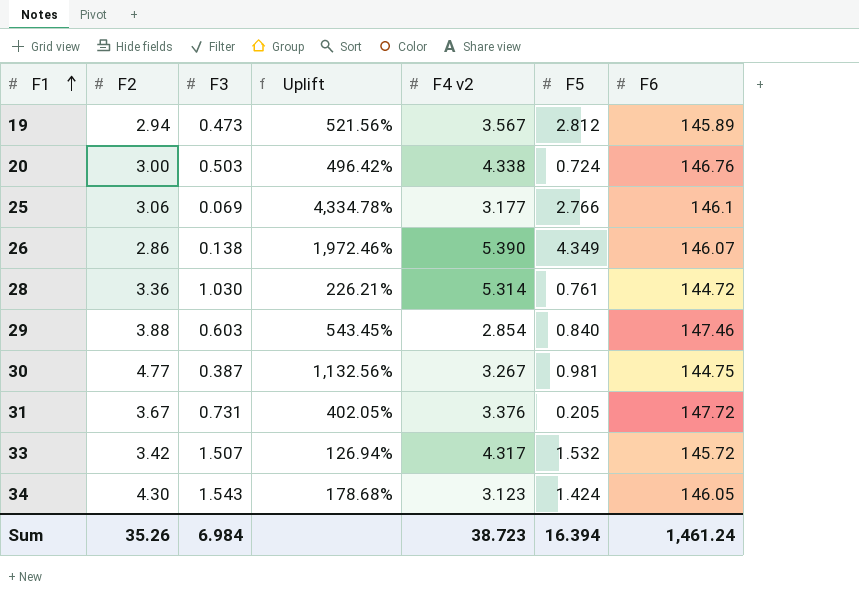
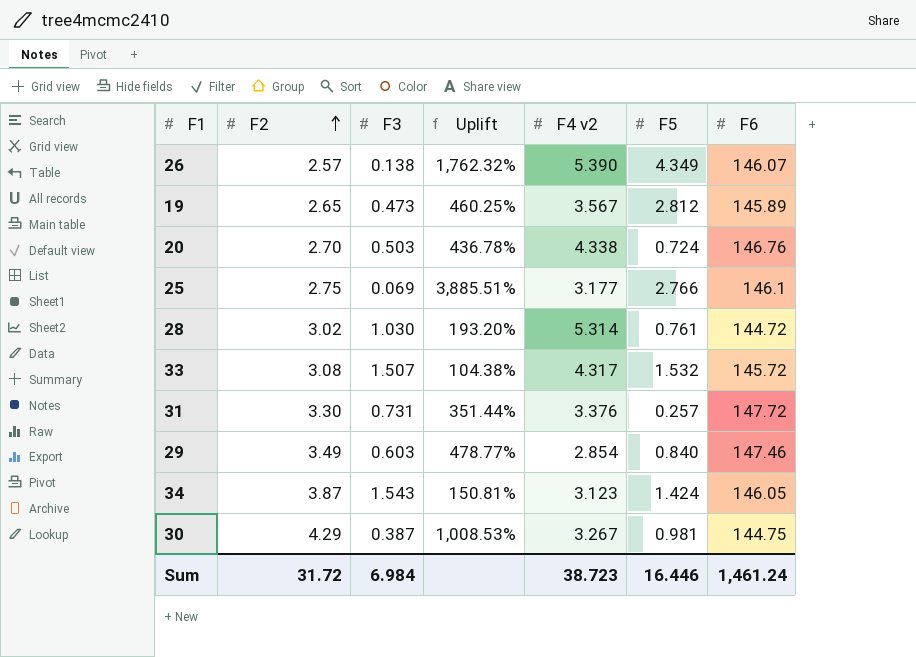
row order: F1 ascending -> F2 ascending
26 | F2: 2.86 -> 2.57
26 | Uplift: 1,972.46% -> 1,762.32%
19 | F2: 2.94 -> 2.65
19 | Uplift: 521.56% -> 460.25%
20 | F2: 3.00 -> 2.70
20 | Uplift: 496.42% -> 436.78%
25 | F2: 3.06 -> 2.75
25 | Uplift: 4,334.78% -> 3,885.51%
28 | F2: 3.36 -> 3.02
28 | Uplift: 226.21% -> 193.20%
33 | F2: 3.42 -> 3.08
33 | Uplift: 126.94% -> 104.38%
31 | F2: 3.67 -> 3.30
31 | Uplift: 402.05% -> 351.44%
31 | F5: 0.205 -> 0.257
29 | F2: 3.88 -> 3.49
29 | Uplift: 543.45% -> 478.77%
34 | F2: 4.30 -> 3.87
34 | Uplift: 178.68% -> 150.81%
30 | F2: 4.77 -> 4.29
30 | Uplift: 1,132.56% -> 1,008.53%
Sum | F2: 35.26 -> 31.72
Sum | F5: 16.394 -> 16.446

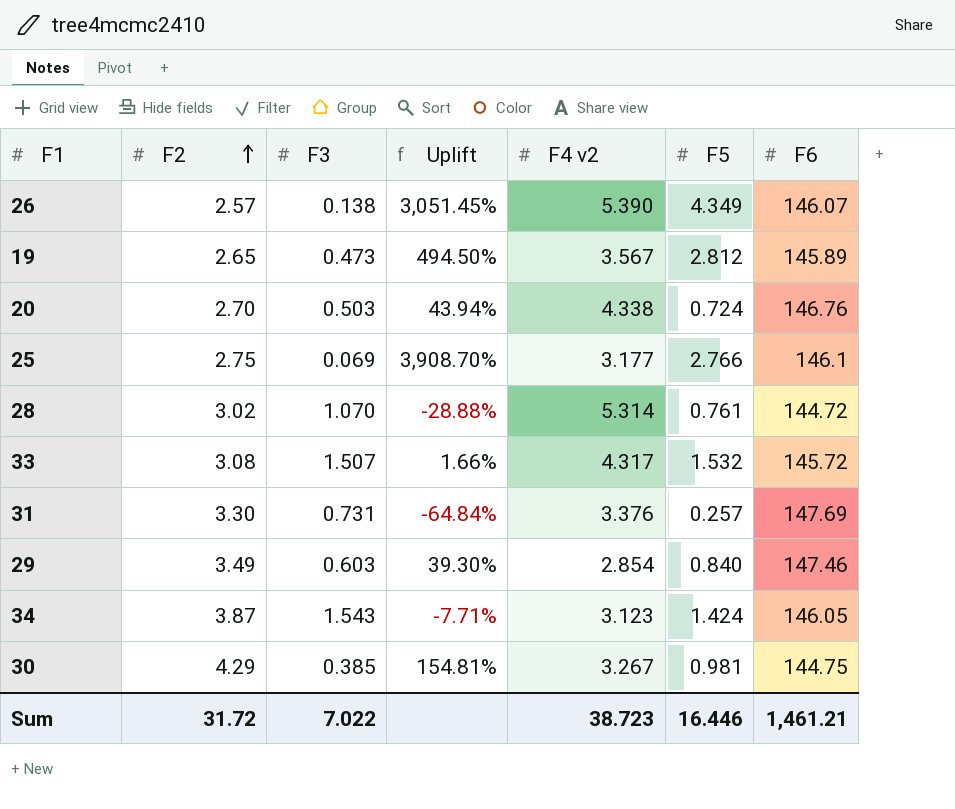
column Uplift | formula: ([F2] - [F3]) / [F3] -> ([F5] - [F3]) / [F3]
28 | F3: 1.030 -> 1.070
31 | F6: 147.72 -> 147.69
30 | F3: 0.387 -> 0.385
Sum | F3: 6.984 -> 7.022
Sum | F6: 1,461.24 -> 1,461.21

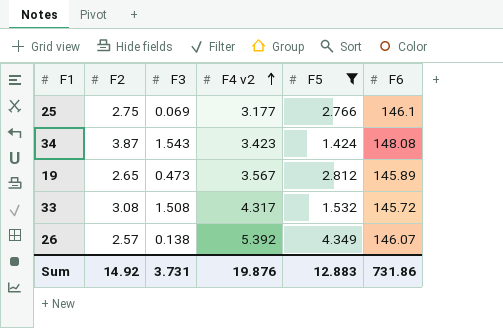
filter: none -> F5 >= 1.424
row order: F2 ascending -> F4 v2 ascending
column Uplift | formula: ([F5] - [F3]) / [F3] -> none
34 | F4 v2: 3.123 -> 3.423
34 | F6: 146.05 -> 148.08
33 | F3: 1.507 -> 1.508
26 | F4 v2: 5.390 -> 5.392
Sum | F2: 31.72 -> 14.92
Sum | F3: 7.022 -> 3.731
Sum | F4 v2: 38.723 -> 19.876
Sum | F5: 16.446 -> 12.883
Sum | F6: 1,461.21 -> 731.86

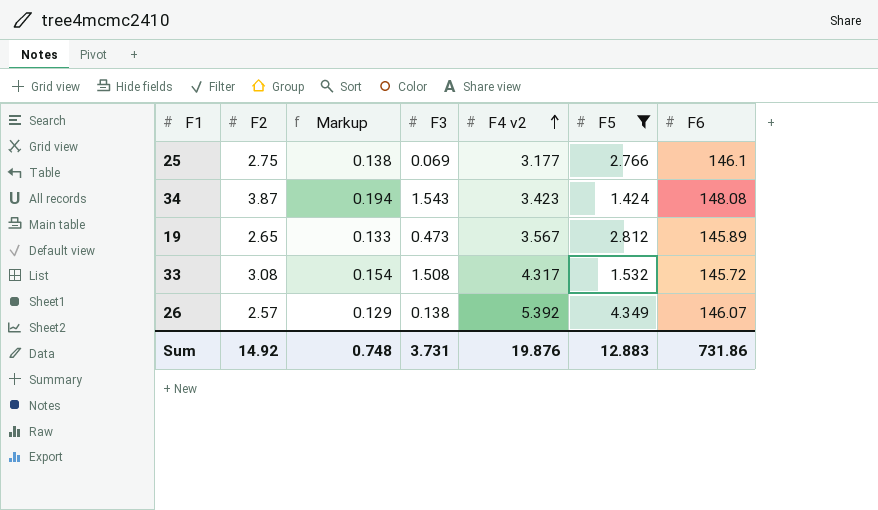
column Markup | formula: none -> [F2] * 0.05

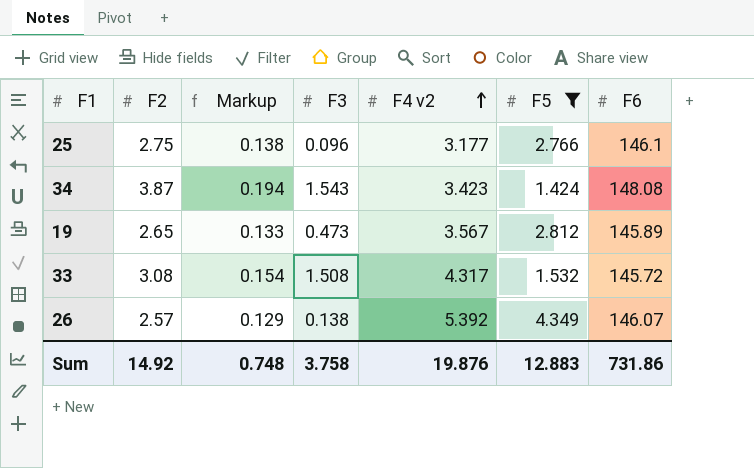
25 | F3: 0.069 -> 0.096
Sum | F3: 3.731 -> 3.758

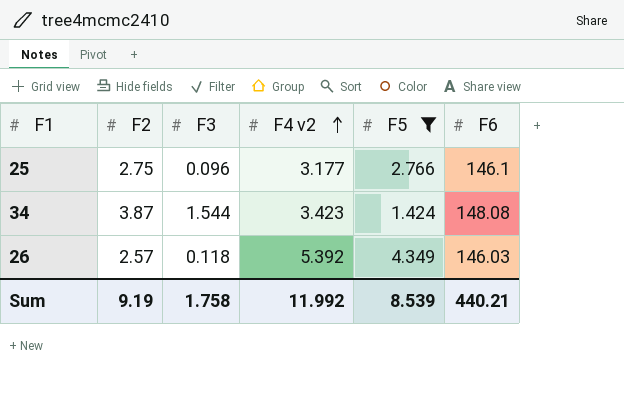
column Markup | formula: [F2] * 0.05 -> none
row 19: 2.65 | 0.133 | 0.473 | 3.567 | 2.812 | 145.89 -> none
row 33: 3.08 | 0.154 | 1.508 | 4.317 | 1.532 | 145.72 -> none
34 | F3: 1.543 -> 1.544
26 | F3: 0.138 -> 0.118
26 | F6: 146.07 -> 146.03
Sum | F2: 14.92 -> 9.19
Sum | F3: 3.758 -> 1.758
Sum | F4 v2: 19.876 -> 11.992
Sum | F5: 12.883 -> 8.539
Sum | F6: 731.86 -> 440.21

